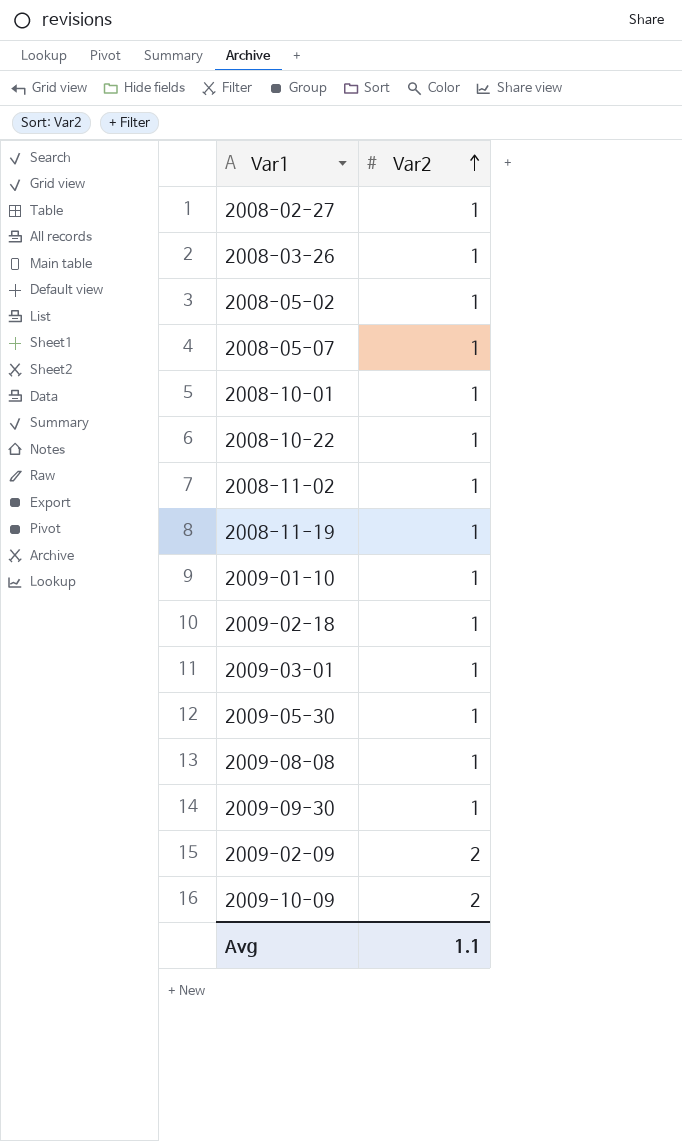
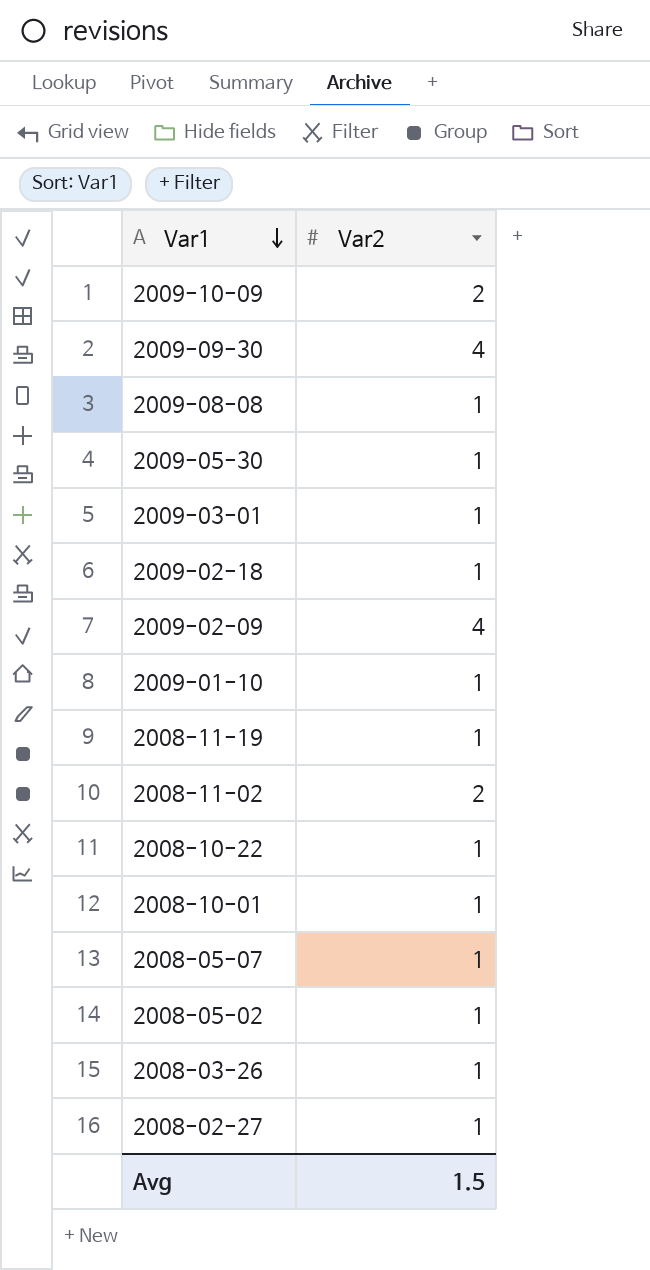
row order: Var2 ascending -> Var1 descending
2009-09-30 | Var2: 1 -> 4
2009-02-09 | Var2: 2 -> 4
2008-11-02 | Var2: 1 -> 2
Avg | Var2: 1.1 -> 1.5

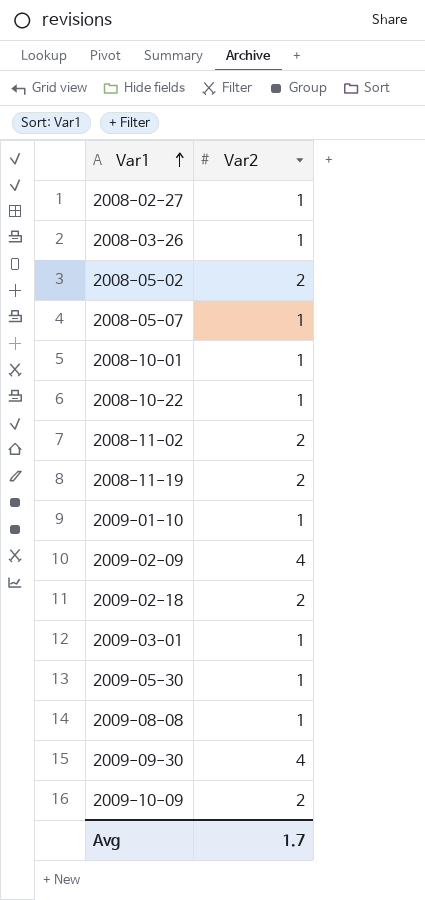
row order: Var1 descending -> Var1 ascending
2008-05-02 | Var2: 1 -> 2
2008-11-19 | Var2: 1 -> 2
2009-02-18 | Var2: 1 -> 2
Avg | Var2: 1.5 -> 1.7

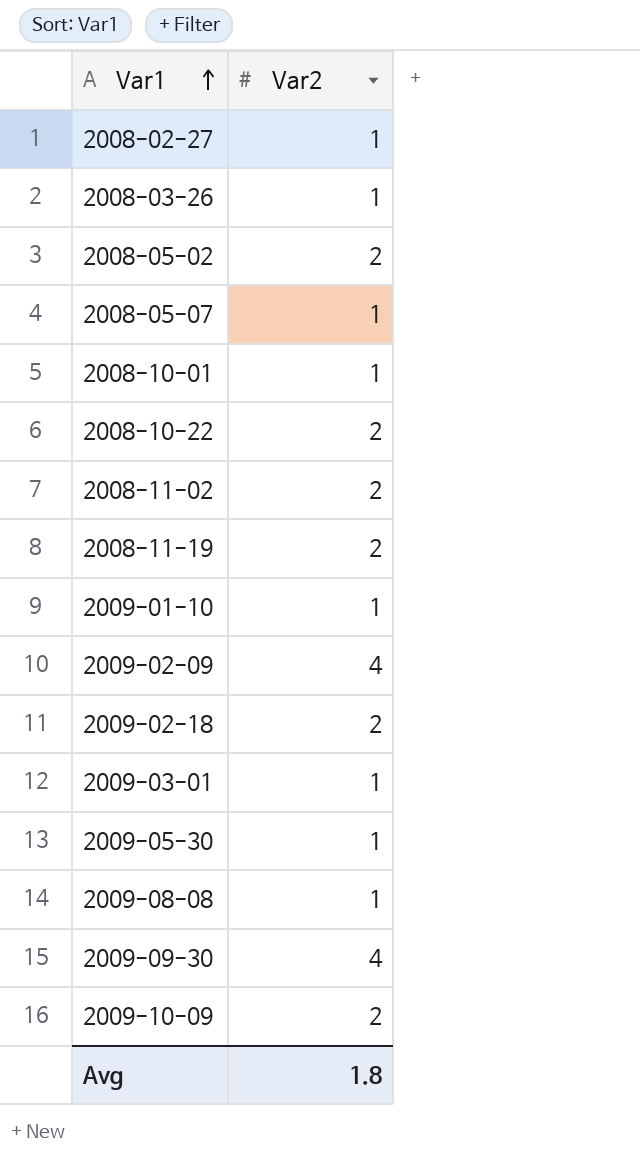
2008-10-22 | Var2: 1 -> 2
Avg | Var2: 1.7 -> 1.8

